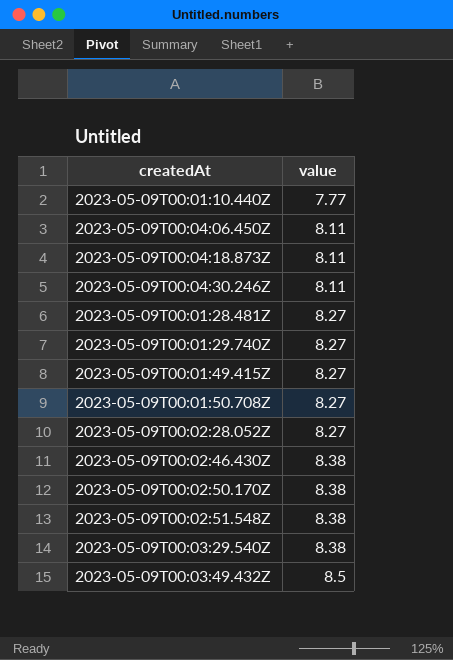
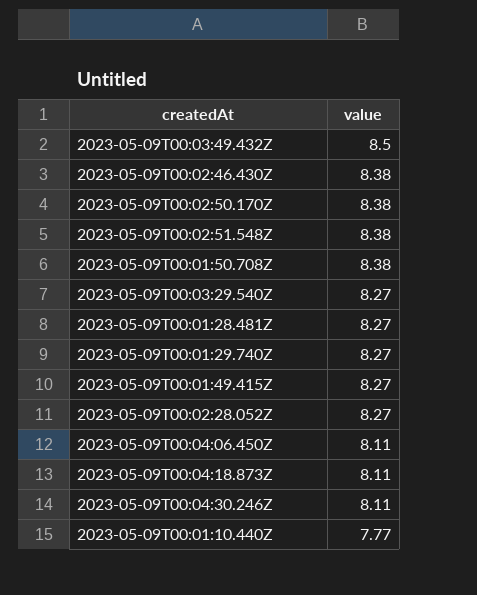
row order: value ascending -> value descending
2023-05-09T00:01:50.708Z | value: 8.27 -> 8.38
2023-05-09T00:03:29.540Z | value: 8.38 -> 8.27

